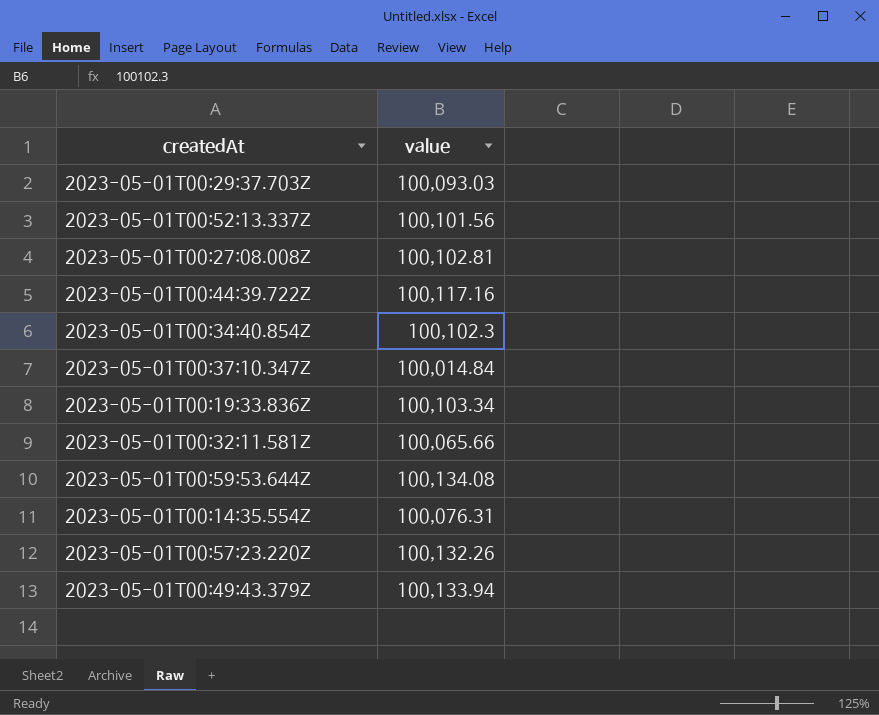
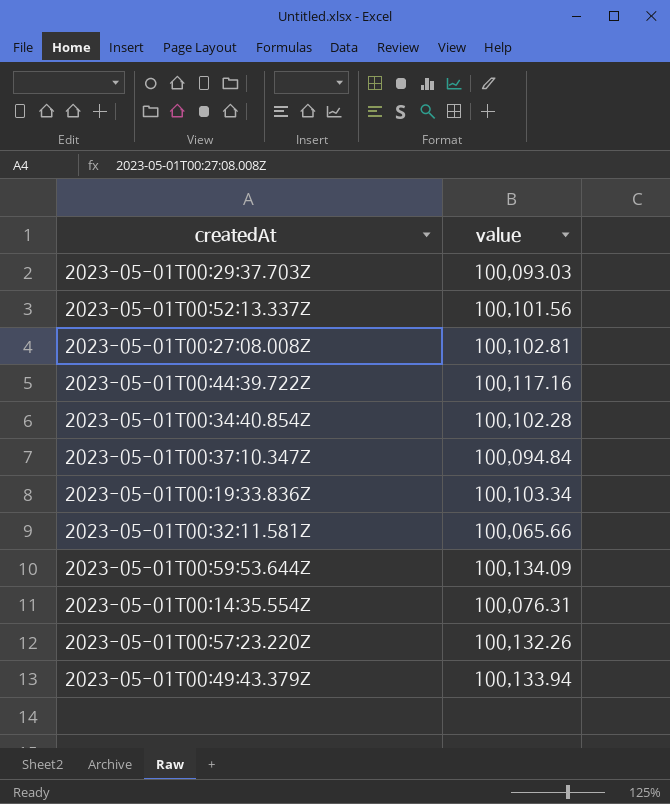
2023-05-01T00:34:40.854Z | value: 100,102.3 -> 100,102.28
2023-05-01T00:37:10.347Z | value: 100,014.84 -> 100,094.84
2023-05-01T00:59:53.644Z | value: 100,134.08 -> 100,134.09

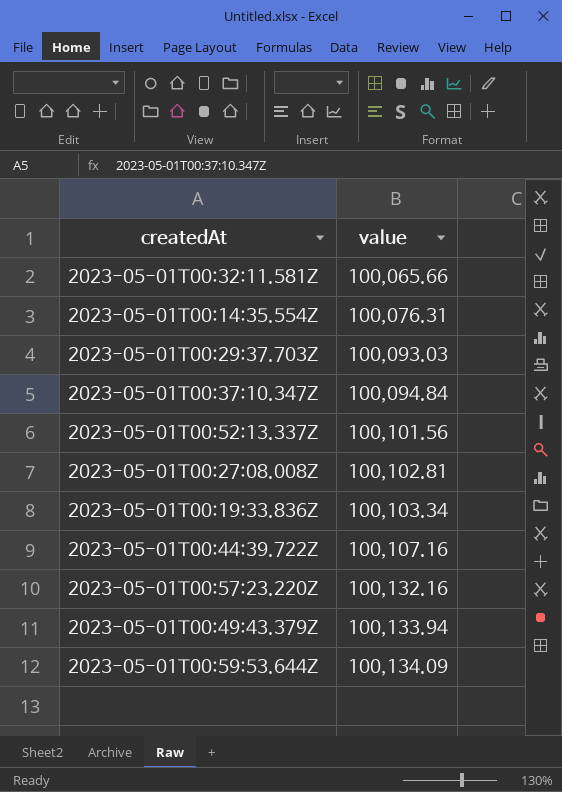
row order: none -> value ascending
row 2023-05-01T00:34:40.854Z: 100,102.28 -> none
2023-05-01T00:44:39.722Z | value: 100,117.16 -> 100,107.16
2023-05-01T00:57:23.220Z | value: 100,132.26 -> 100,132.16

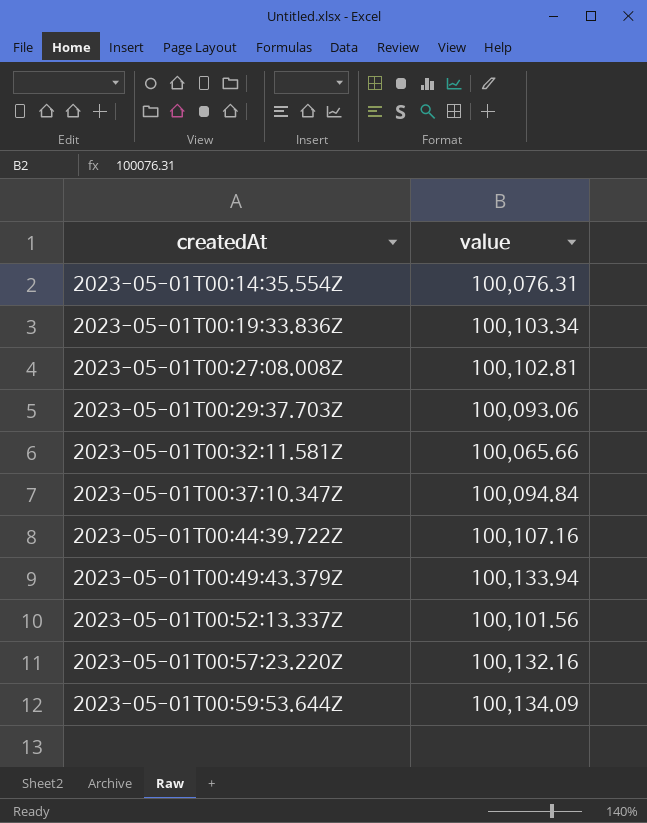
row order: value ascending -> createdAt ascending
2023-05-01T00:29:37.703Z | value: 100,093.03 -> 100,093.06

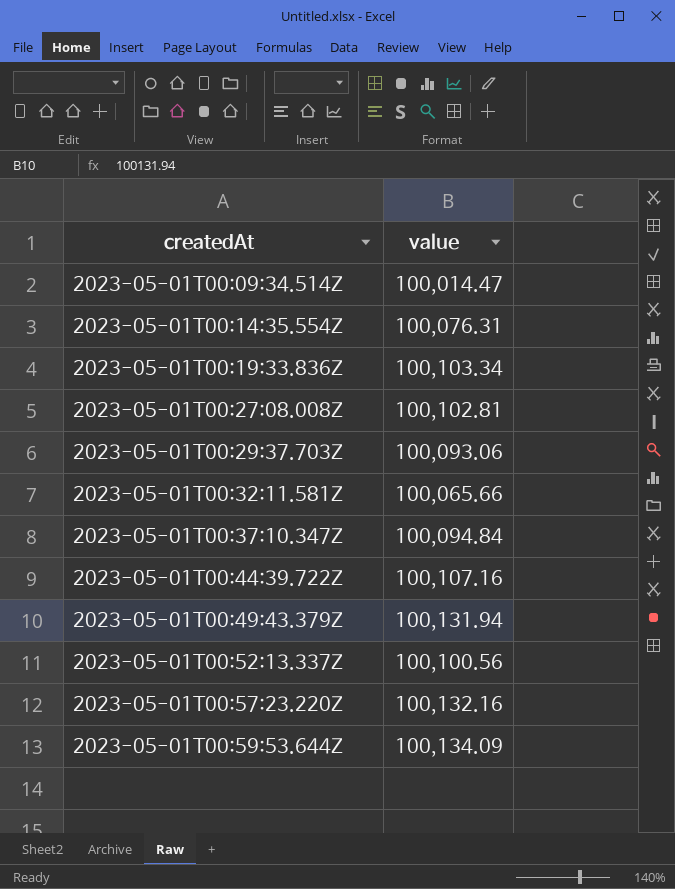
row 2023-05-01T00:09:34.514Z: none -> 100,014.47
2023-05-01T00:49:43.379Z | value: 100,133.94 -> 100,131.94
2023-05-01T00:52:13.337Z | value: 100,101.56 -> 100,100.56

